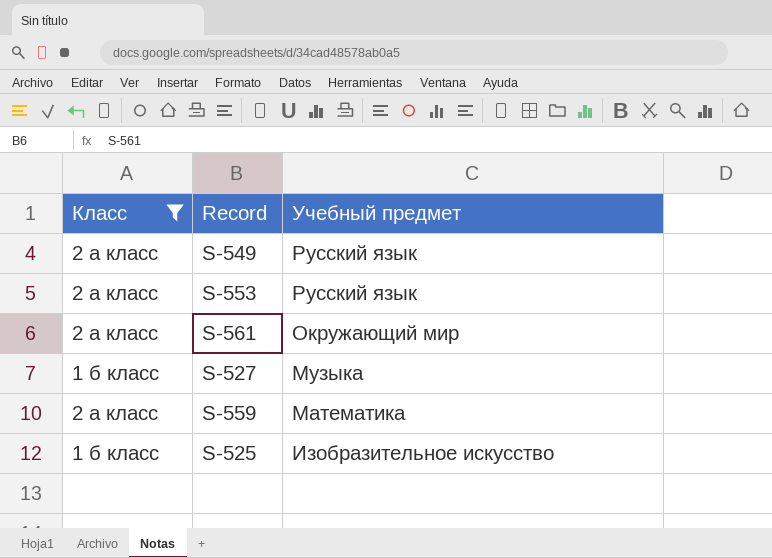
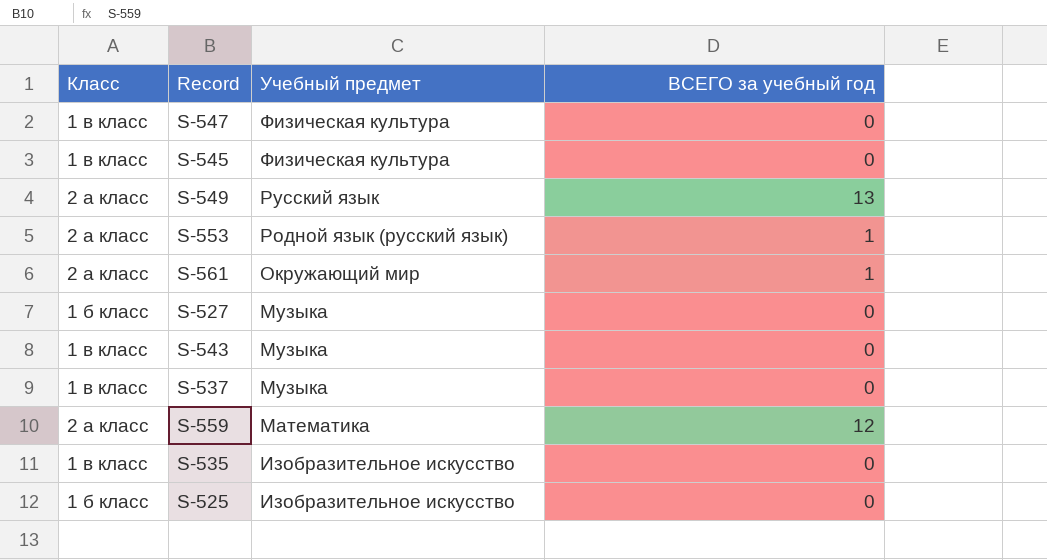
filter: Класс != 1 в класс -> none
column ВСЕГО за учебный год | position: none -> 4
S-553 | Учебный предмет: Русский язык -> Родной язык (русский язык)

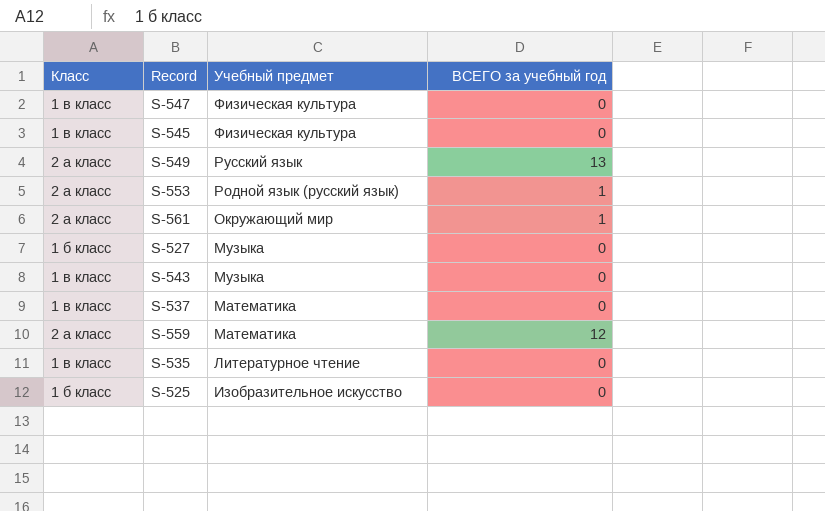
S-537 | Учебный предмет: Музыка -> Математика
S-535 | Учебный предмет: Изобразительное искусство -> Литературное чтение

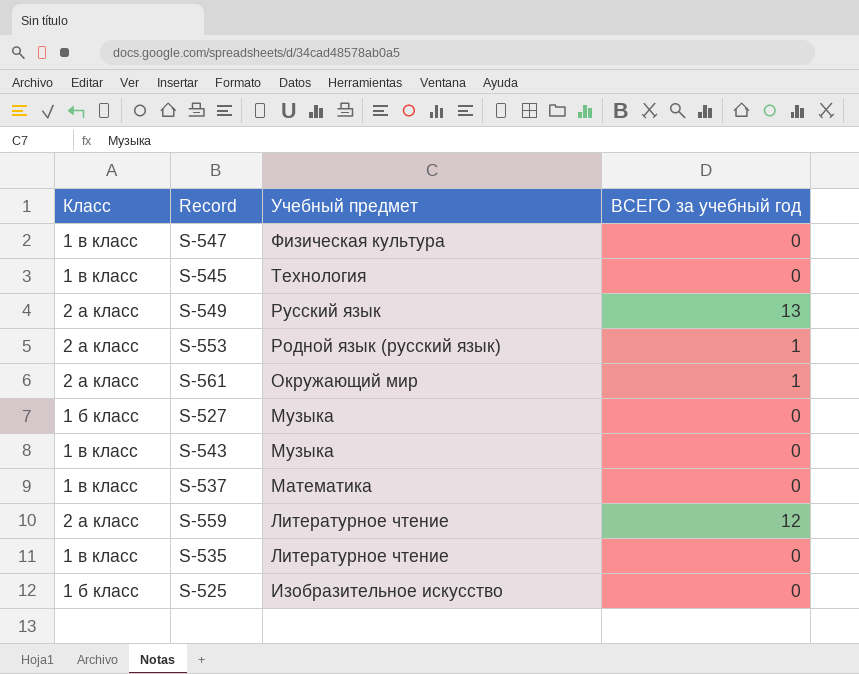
S-545 | Учебный предмет: Физическая культура -> Технология
S-559 | Учебный предмет: Математика -> Литературное чтение

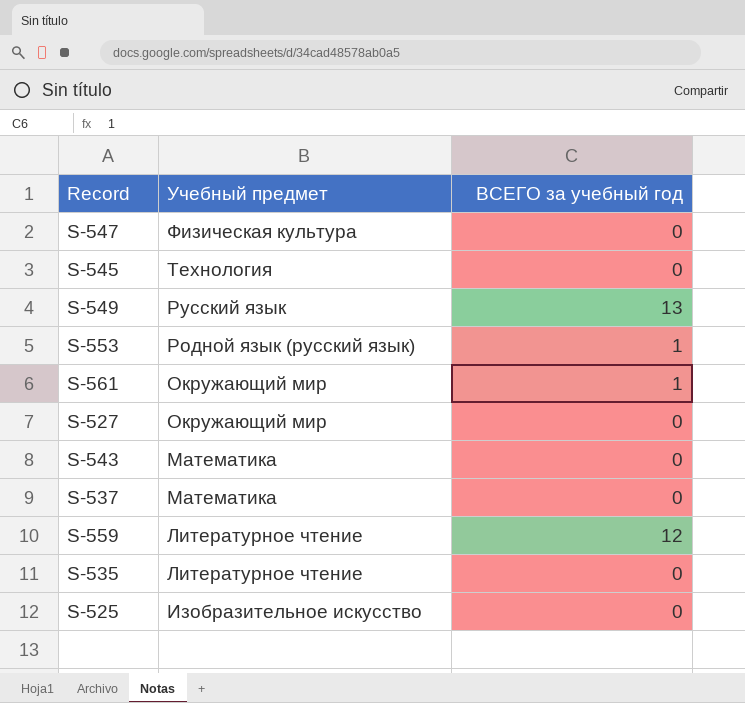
column Класс | position: 1 -> none
S-527 | Учебный предмет: Музыка -> Окружающий мир
S-543 | Учебный предмет: Музыка -> Математика

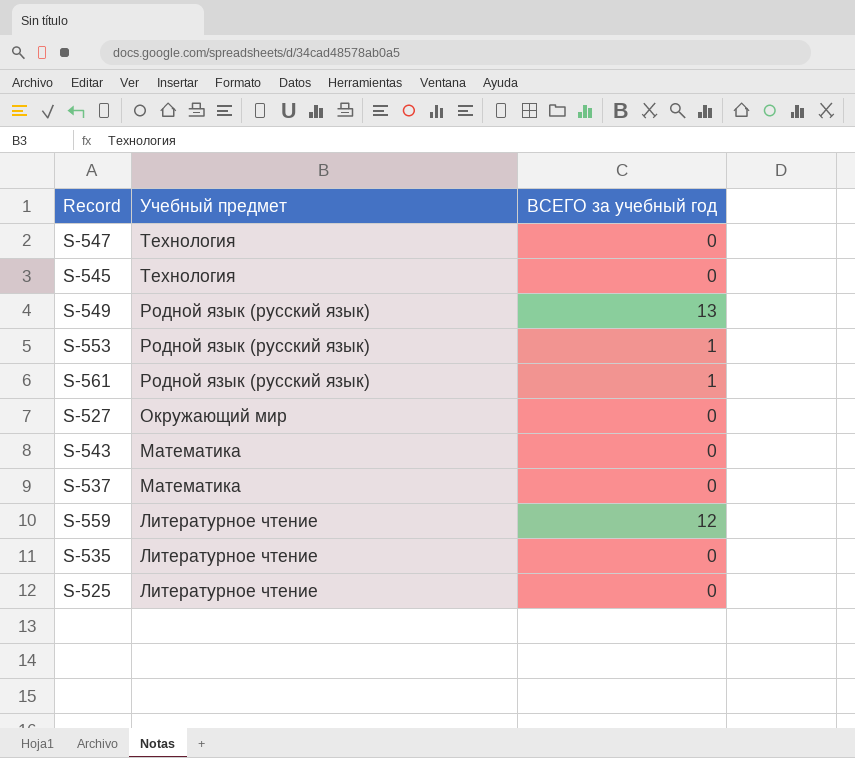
S-547 | Учебный предмет: Физическая культура -> Технология
S-549 | Учебный предмет: Русский язык -> Родной язык (русский язык)
S-561 | Учебный предмет: Окружающий мир -> Родной язык (русский язык)
S-525 | Учебный предмет: Изобразительное искусство -> Литературное чтение

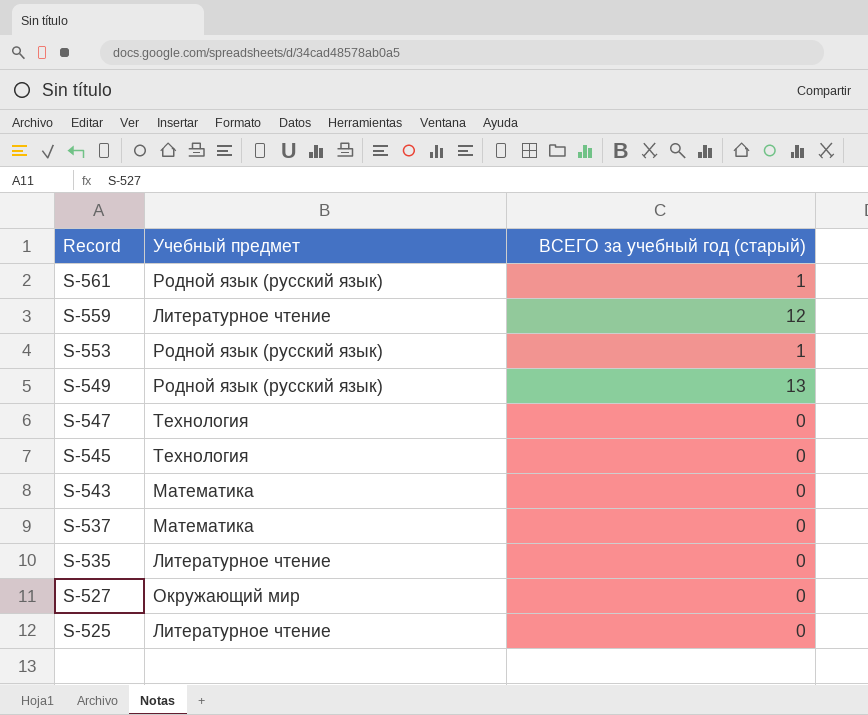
row order: Учебный предмет descending -> Record descending
column name: ВСЕГО за учебный год -> ВСЕГО за учебный год (старый)

